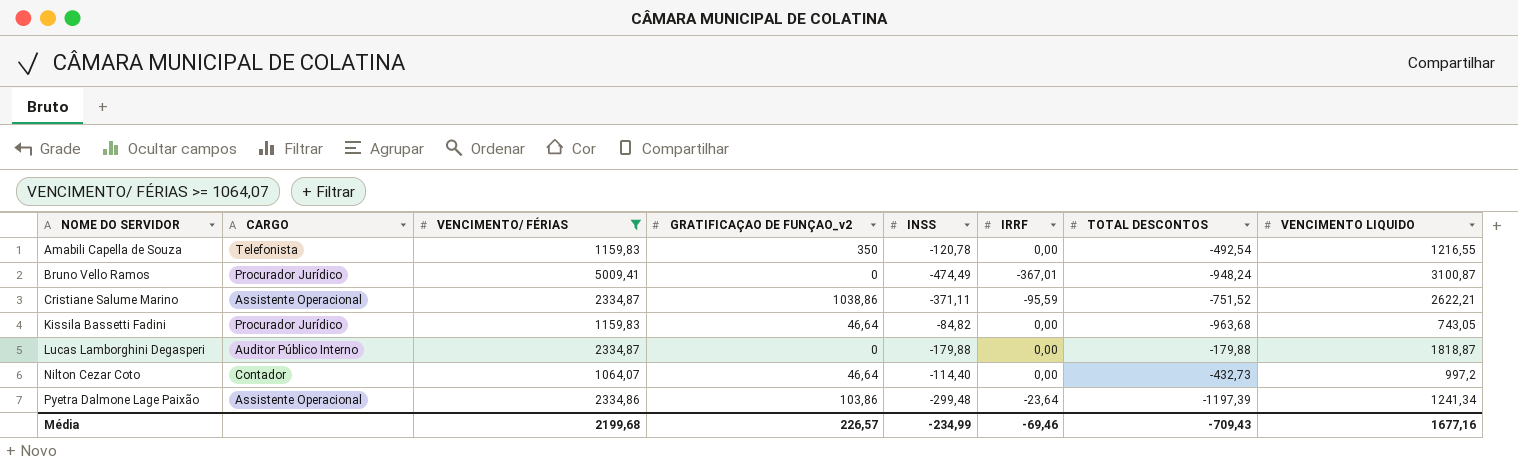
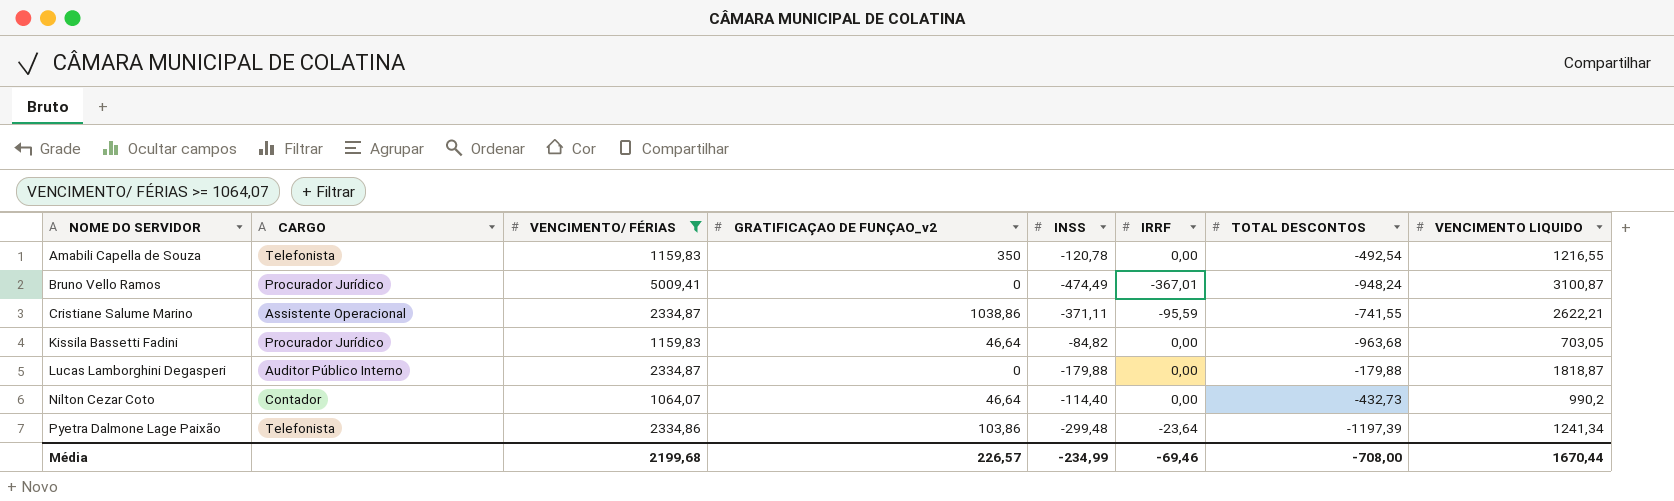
Cristiane Salume Marino | TOTAL DESCONTOS: -751,52 -> -741,55
Kissila Bassetti Fadini | VENCIMENTO LIQUIDO: 743,05 -> 703,05
Nilton Cezar Coto | VENCIMENTO LIQUIDO: 997,2 -> 990,2
Pyetra Dalmone Lage Paixão | CARGO: Assistente Operacional -> Telefonista
Média | TOTAL DESCONTOS: -709,43 -> -708,00
Média | VENCIMENTO LIQUIDO: 1677,16 -> 1670,44

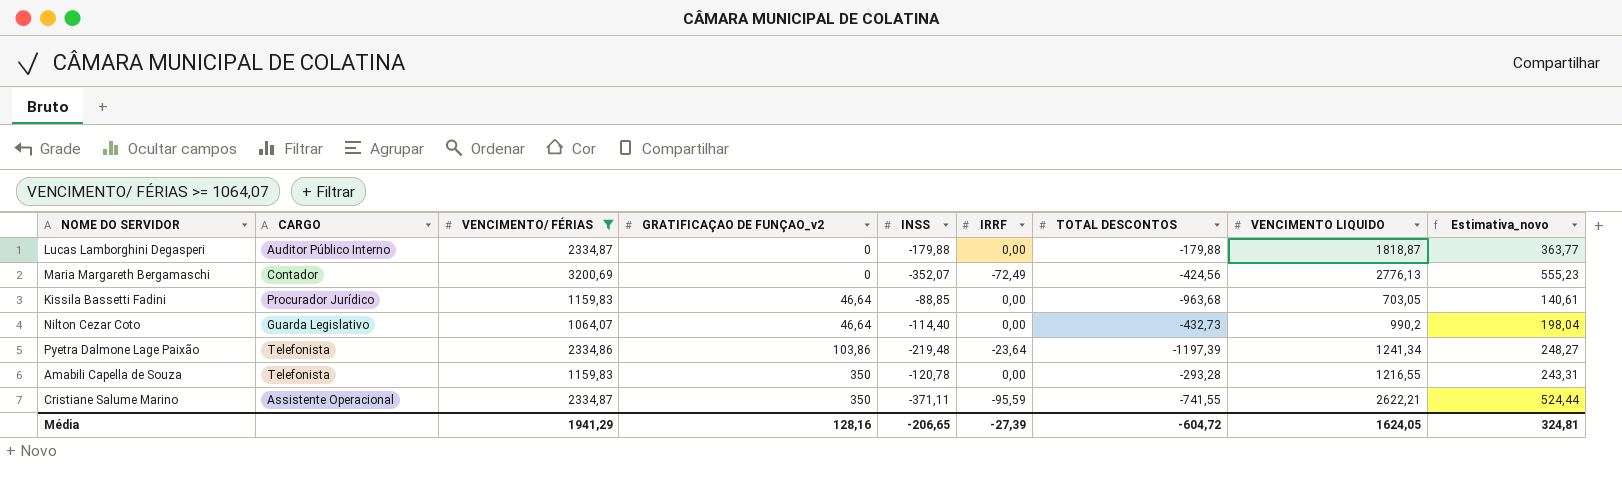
row order: NOME DO SERVIDOR ascending -> GRATIFICAÇAO DE FUNÇAO_v2 ascending
column Estimativa_novo | formula: none -> [VENCIMENTO LIQUIDO] * 0,2
row Bruno Vello Ramos: Procurador Jurídico | 5009,41 | 0 | -474,49 | -367,01 | -948,24 | 3100,87 -> none
row Maria Margareth Bergamaschi: none -> Contador | 3200,69 | 0 | -352,07 | -72,49 | -424,56 | 2776,13 | 555,23
Kissila Bassetti Fadini | INSS: -84,82 -> -88,85
Nilton Cezar Coto | CARGO: Contador -> Guarda Legislativo
Pyetra Dalmone Lage Paixão | INSS: -299,48 -> -219,48
Amabili Capella de Souza | TOTAL DESCONTOS: -492,54 -> -293,28
Cristiane Salume Marino | GRATIFICAÇAO DE FUNÇAO_v2: 1038,86 -> 350
Média | VENCIMENTO/ FÉRIAS: 2199,68 -> 1941,29
Média | GRATIFICAÇAO DE FUNÇAO_v2: 226,57 -> 128,16
Média | INSS: -234,99 -> -206,65
Média | IRRF: -69,46 -> -27,39
Média | TOTAL DESCONTOS: -708,00 -> -604,72
Média | VENCIMENTO LIQUIDO: 1670,44 -> 1624,05

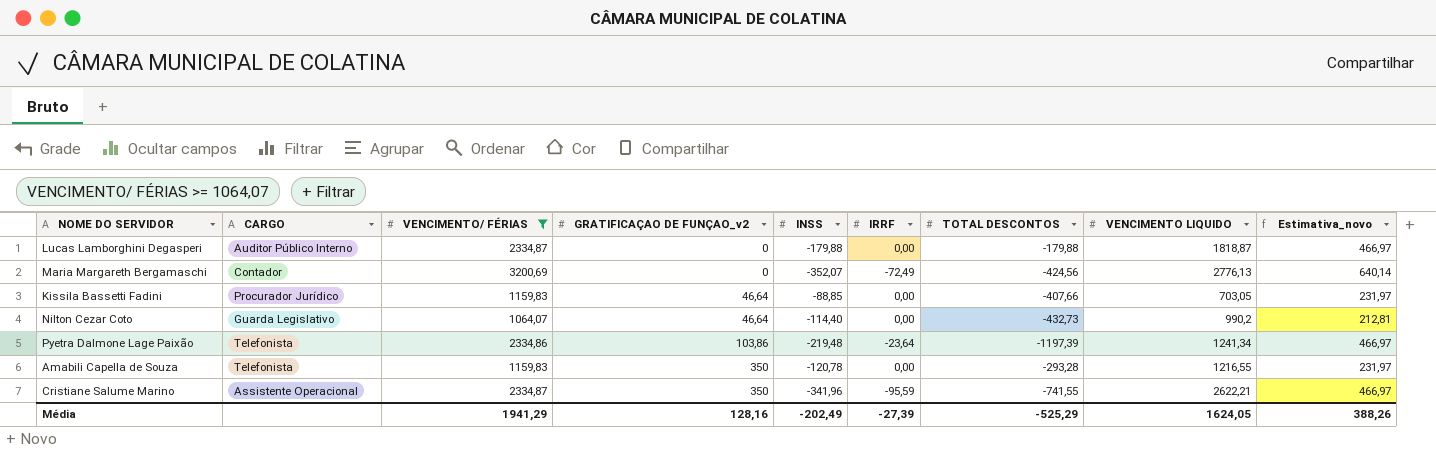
column Estimativa_novo | formula: [VENCIMENTO LIQUIDO] * 0,2 -> [VENCIMENTO/ FÉRIAS] * 0,2
Kissila Bassetti Fadini | TOTAL DESCONTOS: -963,68 -> -407,66
Cristiane Salume Marino | INSS: -371,11 -> -341,96
Média | INSS: -206,65 -> -202,49
Média | TOTAL DESCONTOS: -604,72 -> -525,29
Média | Estimativa_novo: 324,81 -> 388,26

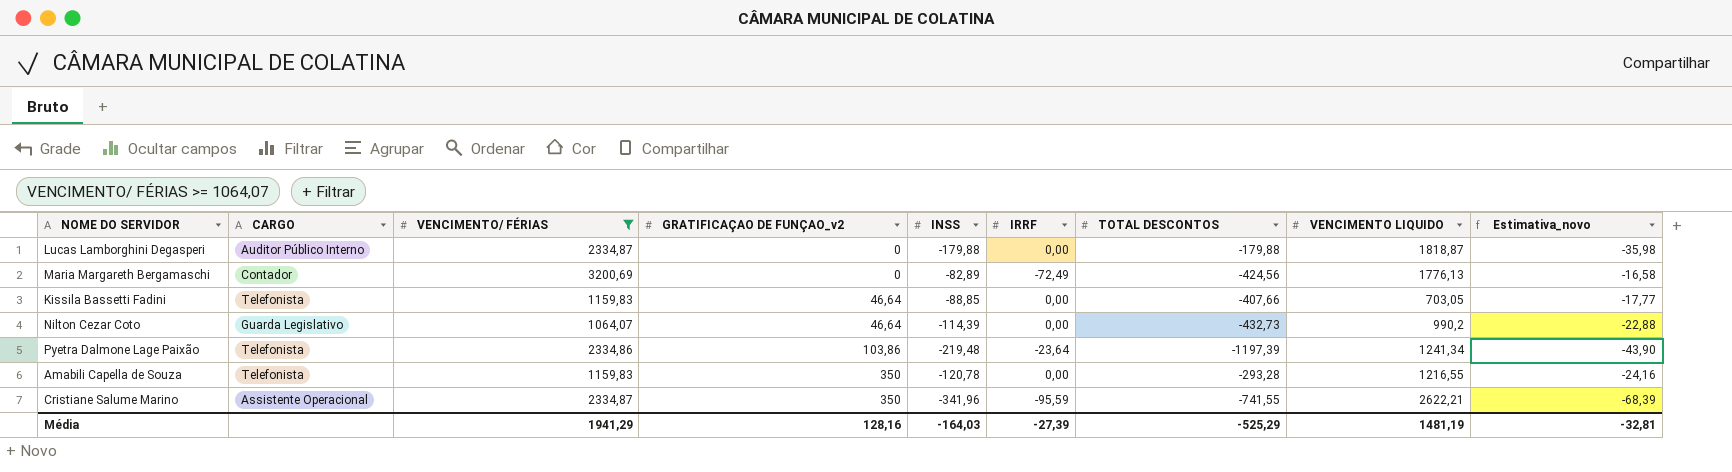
column Estimativa_novo | formula: [VENCIMENTO/ FÉRIAS] * 0,2 -> [INSS] * 0,2
Maria Margareth Bergamaschi | INSS: -352,07 -> -82,89
Maria Margareth Bergamaschi | VENCIMENTO LIQUIDO: 2776,13 -> 1776,13
Kissila Bassetti Fadini | CARGO: Procurador Jurídico -> Telefonista
Nilton Cezar Coto | INSS: -114,40 -> -114,39
Média | INSS: -202,49 -> -164,03
Média | VENCIMENTO LIQUIDO: 1624,05 -> 1481,19
Média | Estimativa_novo: 388,26 -> -32,81

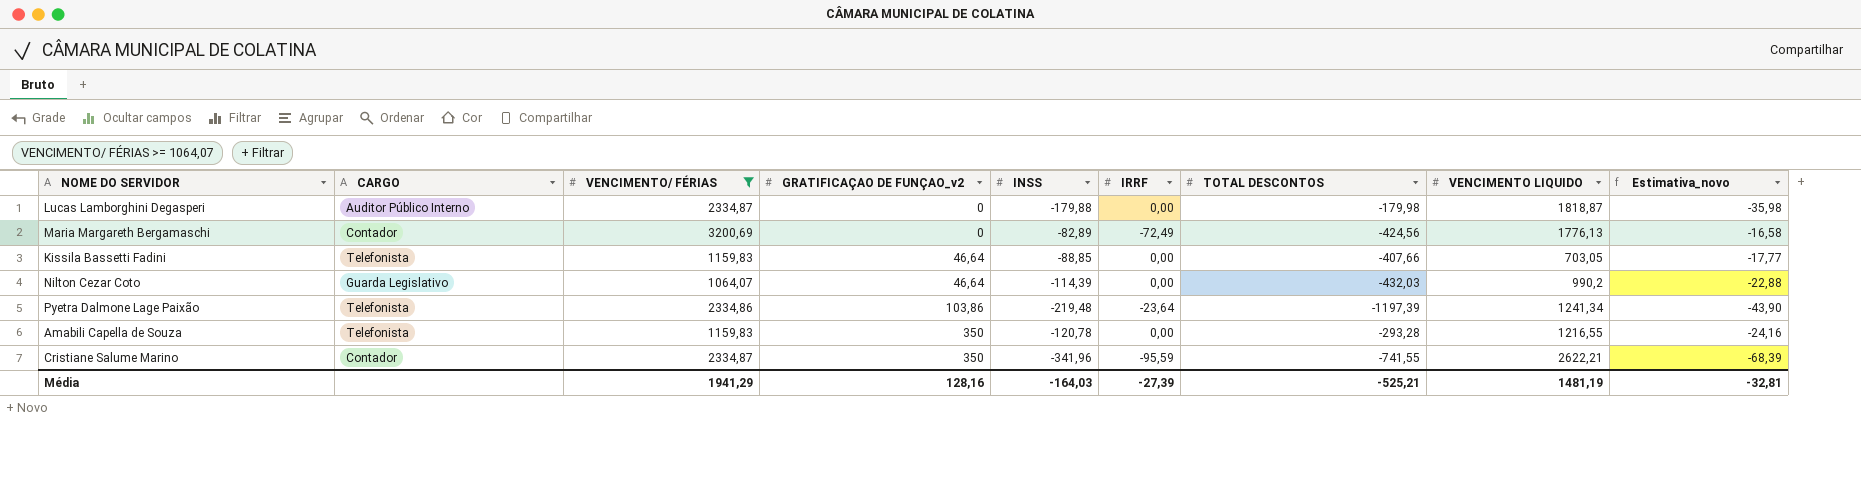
Lucas Lamborghini Degasperi | TOTAL DESCONTOS: -179,88 -> -179,98
Nilton Cezar Coto | TOTAL DESCONTOS: -432,73 -> -432,03
Cristiane Salume Marino | CARGO: Assistente Operacional -> Contador
Média | TOTAL DESCONTOS: -525,29 -> -525,21

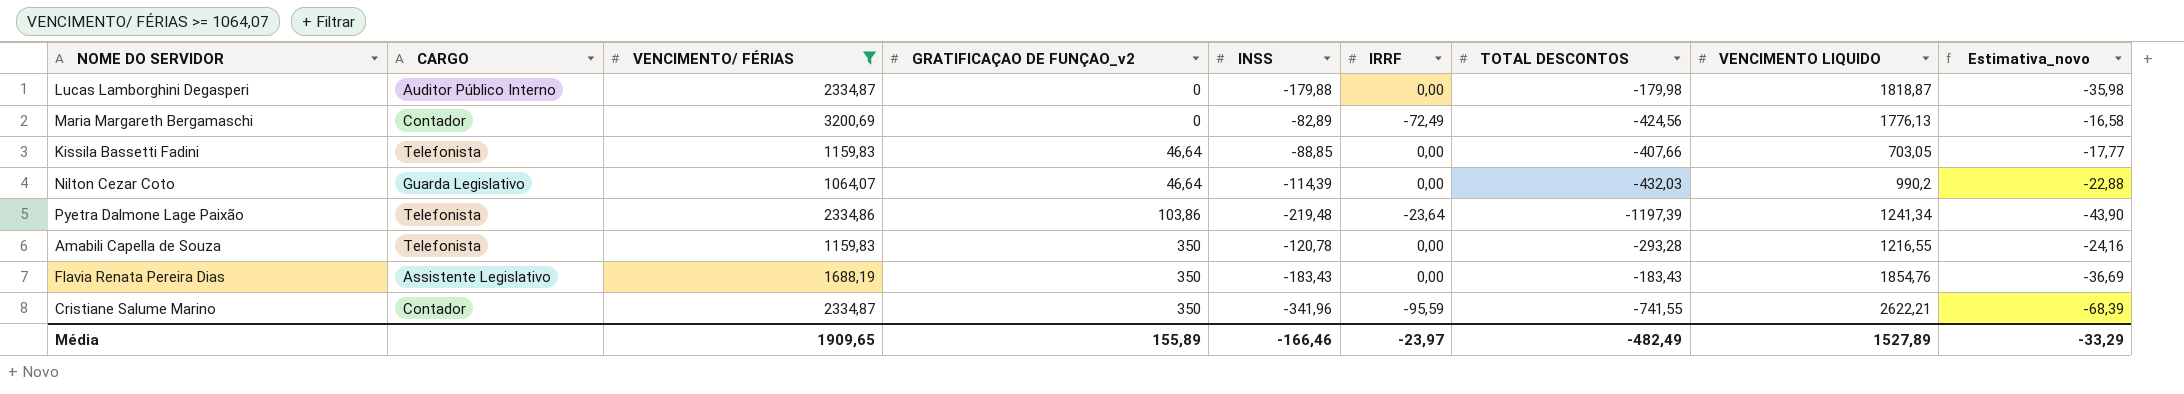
row Flavia Renata Pereira Dias: none -> Assistente Legislativo | 1688,19 | 350 | -183,43 | 0,00 | -183,43 | 1854,76 | -36,69
Média | VENCIMENTO/ FÉRIAS: 1941,29 -> 1909,65
Média | GRATIFICAÇAO DE FUNÇAO_v2: 128,16 -> 155,89
Média | INSS: -164,03 -> -166,46
Média | IRRF: -27,39 -> -23,97
Média | TOTAL DESCONTOS: -525,21 -> -482,49
Média | VENCIMENTO LIQUIDO: 1481,19 -> 1527,89
Média | Estimativa_novo: -32,81 -> -33,29

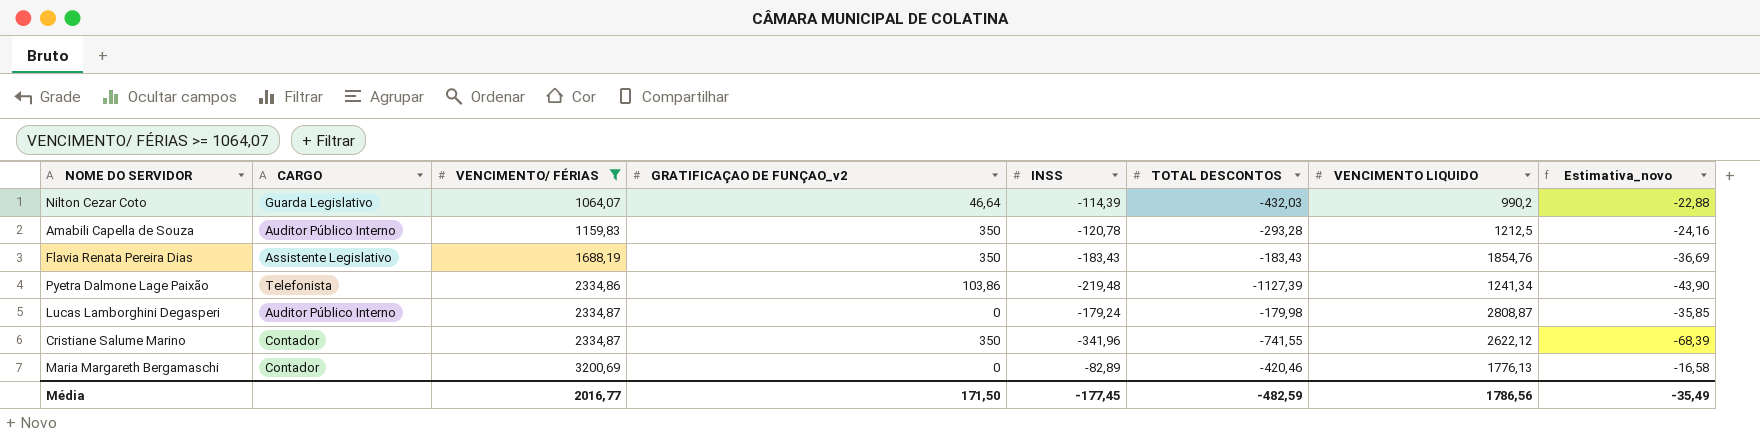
row order: GRATIFICAÇAO DE FUNÇAO_v2 ascending -> VENCIMENTO/ FÉRIAS ascending
column IRRF | position: 6 -> none
row Kissila Bassetti Fadini: Telefonista | 1159,83 | 46,64 | -88,85 | 0,00 | -407,66 | 703,05 | -17,77 -> none
Amabili Capella de Souza | CARGO: Telefonista -> Auditor Público Interno
Amabili Capella de Souza | VENCIMENTO LIQUIDO: 1216,55 -> 1212,5
Pyetra Dalmone Lage Paixão | TOTAL DESCONTOS: -1197,39 -> -1127,39
Lucas Lamborghini Degasperi | INSS: -179,88 -> -179,24
Lucas Lamborghini Degasperi | VENCIMENTO LIQUIDO: 1818,87 -> 2808,87
Lucas Lamborghini Degasperi | Estimativa_novo: -35,98 -> -35,85
Cristiane Salume Marino | VENCIMENTO LIQUIDO: 2622,21 -> 2622,12
Maria Margareth Bergamaschi | TOTAL DESCONTOS: -424,56 -> -420,46
Média | VENCIMENTO/ FÉRIAS: 1909,65 -> 2016,77
Média | GRATIFICAÇAO DE FUNÇAO_v2: 155,89 -> 171,50
Média | INSS: -166,46 -> -177,45
Média | TOTAL DESCONTOS: -482,49 -> -482,59
Média | VENCIMENTO LIQUIDO: 1527,89 -> 1786,56
Média | Estimativa_novo: -33,29 -> -35,49

